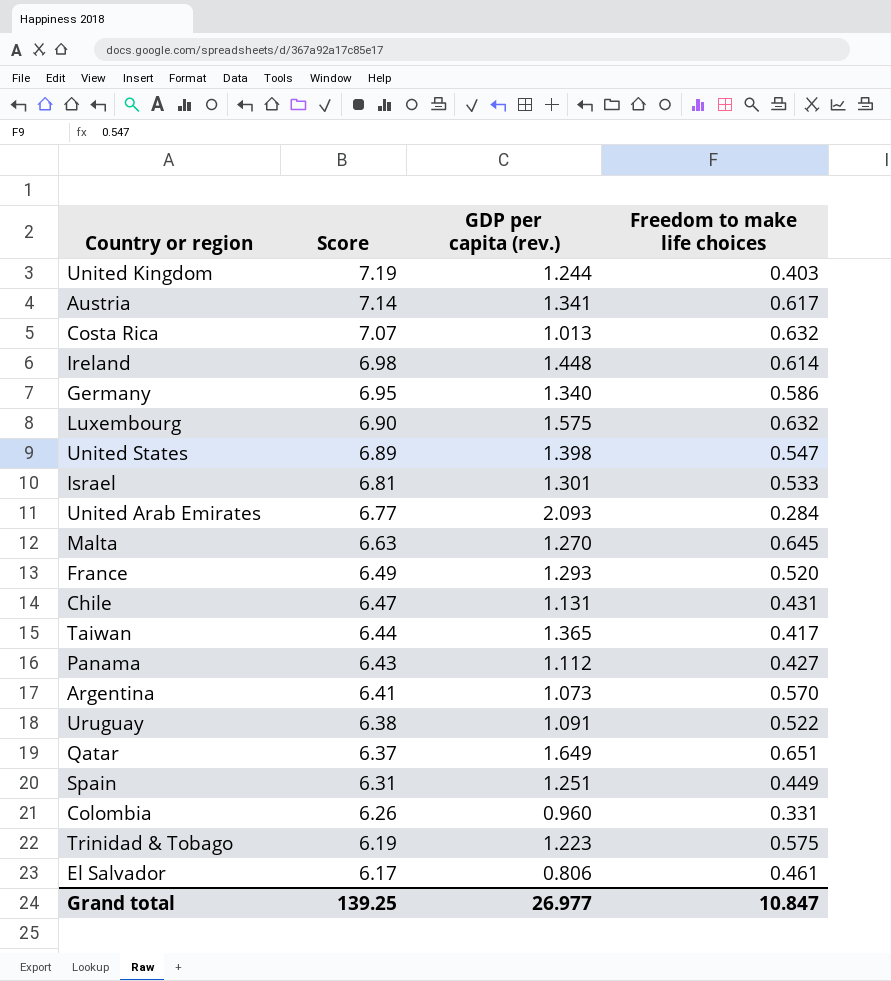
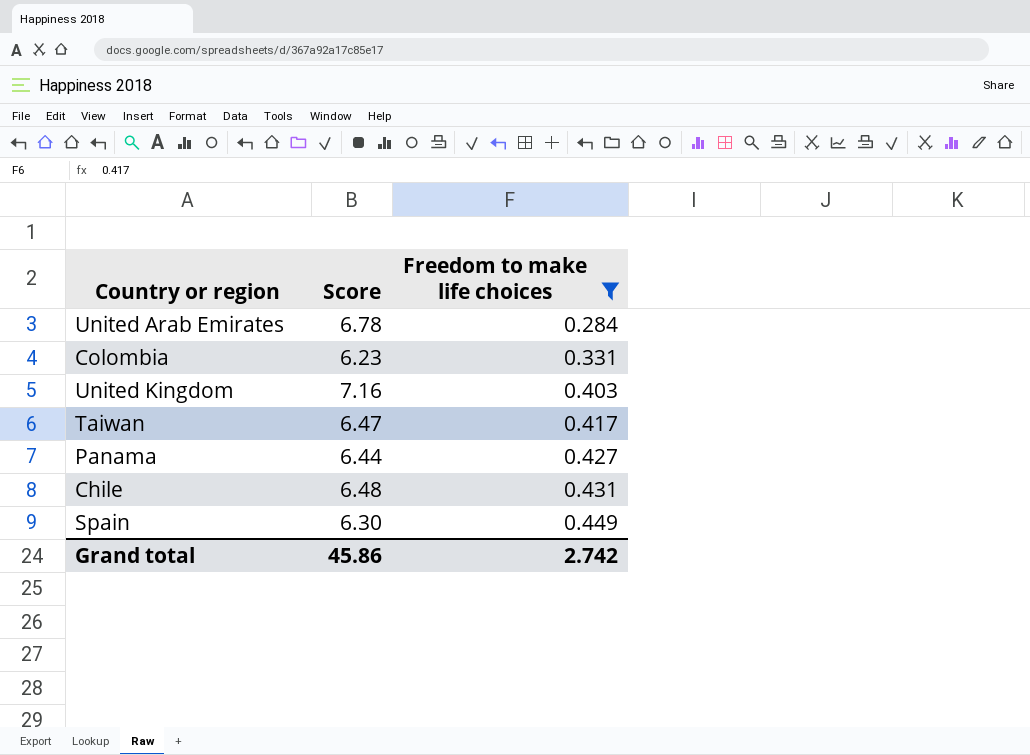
filter: none -> Freedom to make life choices <= 0.449
row order: Score descending -> Freedom to make life choices ascending
column GDP per capita (rev.) | position: 3 -> none
United Arab Emirates | Score: 6.77 -> 6.78
Colombia | Score: 6.26 -> 6.23
United Kingdom | Score: 7.19 -> 7.16
Taiwan | Score: 6.44 -> 6.47
Panama | Score: 6.43 -> 6.44
Chile | Score: 6.47 -> 6.48
Spain | Score: 6.31 -> 6.30
Grand total | Score: 139.25 -> 45.86
Grand total | Freedom to make life choices: 10.847 -> 2.742

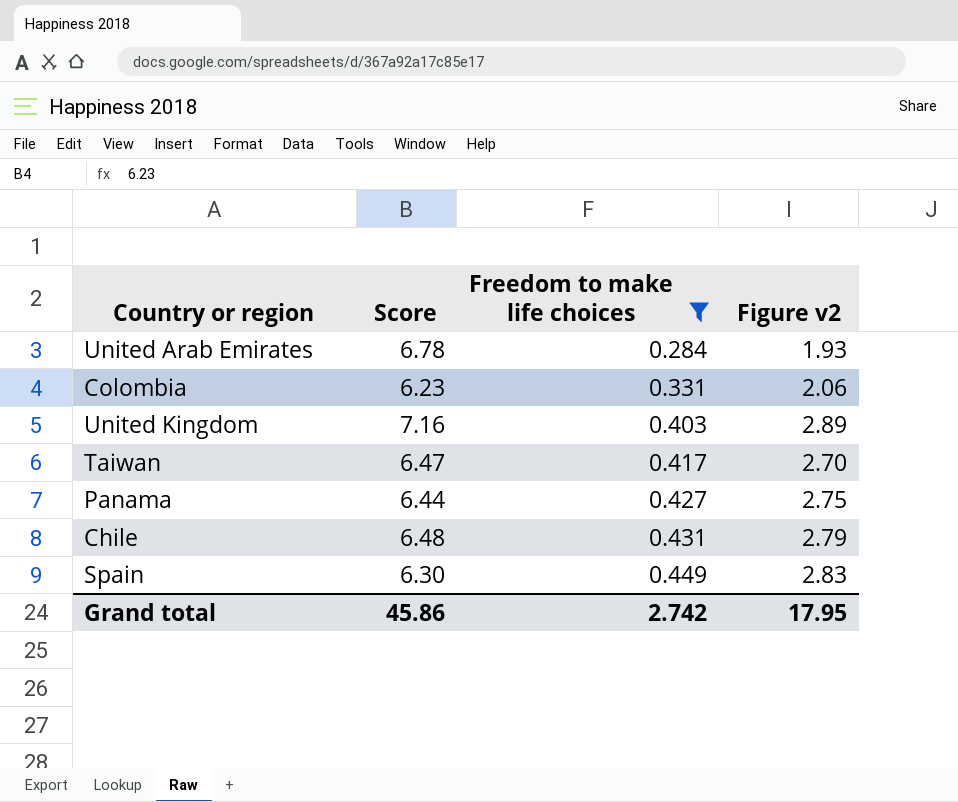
column Figure v2 | formula: none -> [Score] * [Freedom to make life choices]

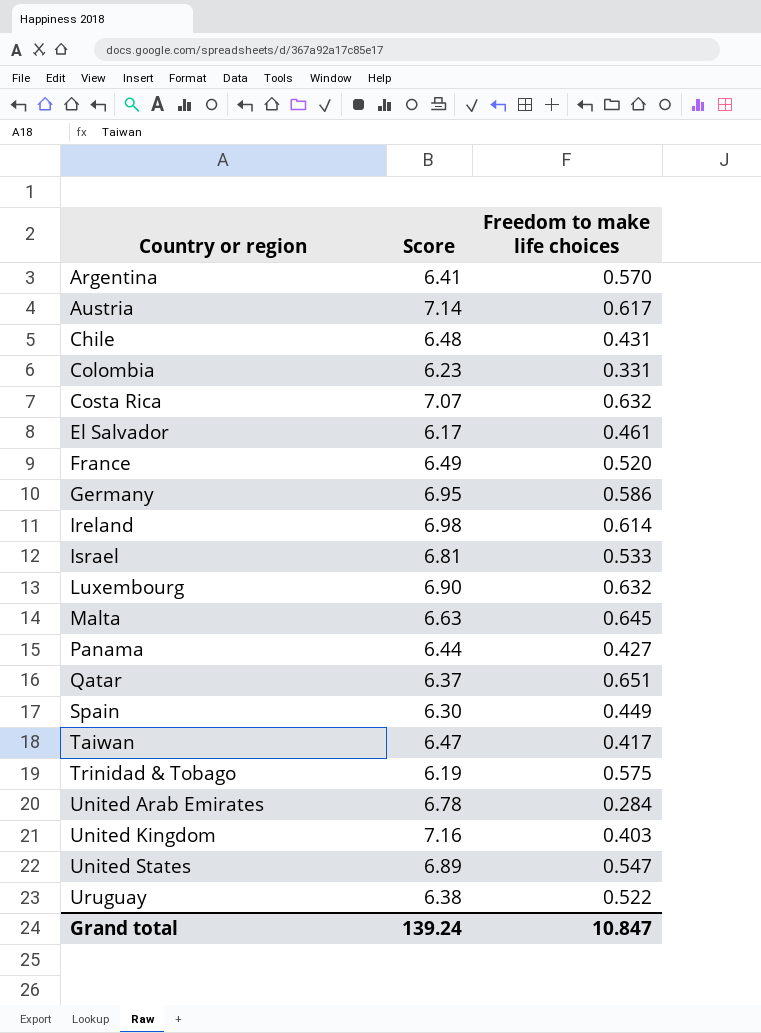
filter: Freedom to make life choices <= 0.449 -> none
row order: Freedom to make life choices ascending -> Country or region ascending
column Figure v2 | formula: [Score] * [Freedom to make life choices] -> none
Grand total | Score: 45.86 -> 139.24
Grand total | Freedom to make life choices: 2.742 -> 10.847

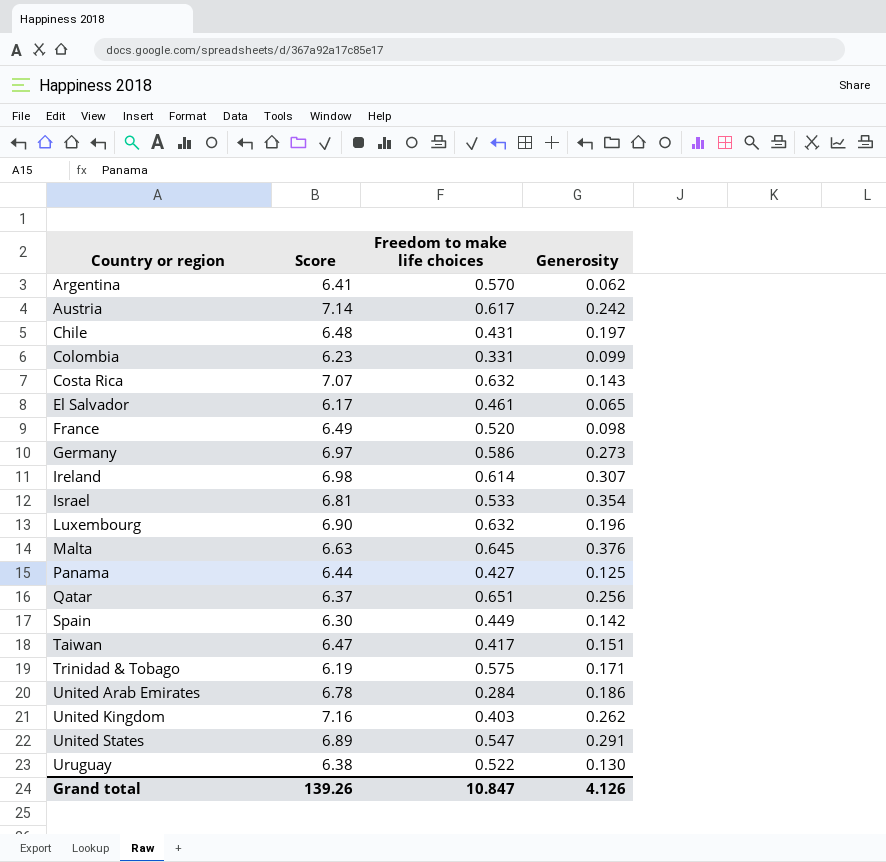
column Generosity | position: none -> 4
Germany | Score: 6.95 -> 6.97
Grand total | Score: 139.24 -> 139.26

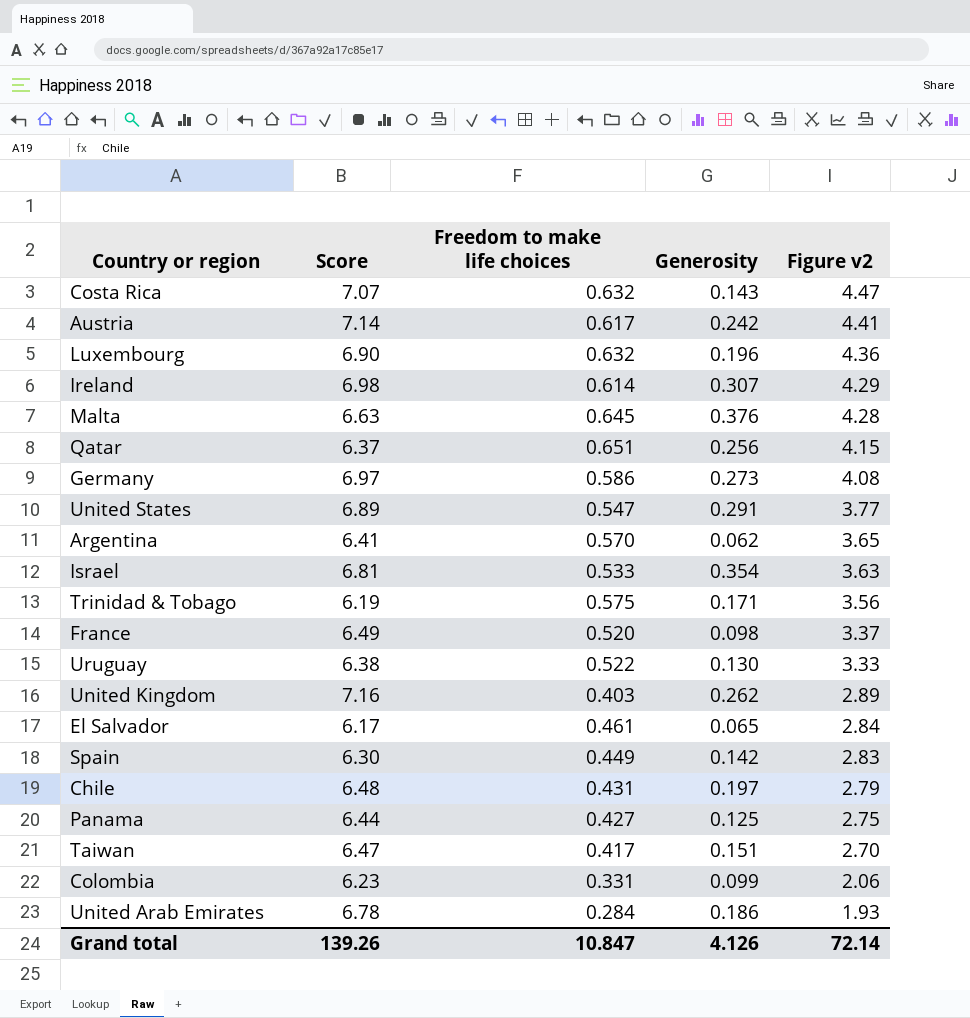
row order: Country or region ascending -> Figure v2 descending
column Figure v2 | formula: none -> [Score] * [Freedom to make life choices]

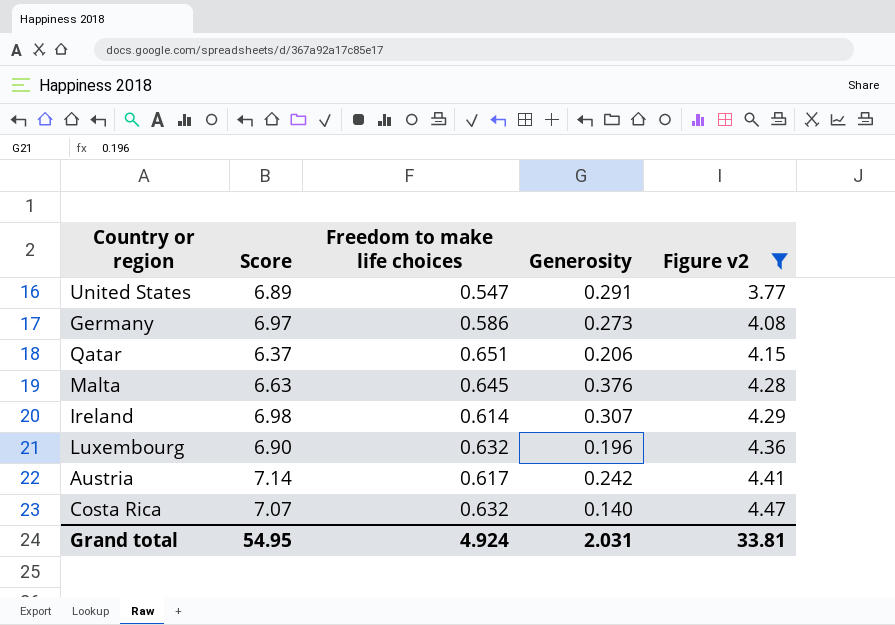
filter: none -> Figure v2 >= 3.77
row order: Figure v2 descending -> Figure v2 ascending
Qatar | Generosity: 0.256 -> 0.206
Costa Rica | Generosity: 0.143 -> 0.140
Grand total | Score: 139.26 -> 54.95
Grand total | Freedom to make life choices: 10.847 -> 4.924
Grand total | Generosity: 4.126 -> 2.031
Grand total | Figure v2: 72.14 -> 33.81

